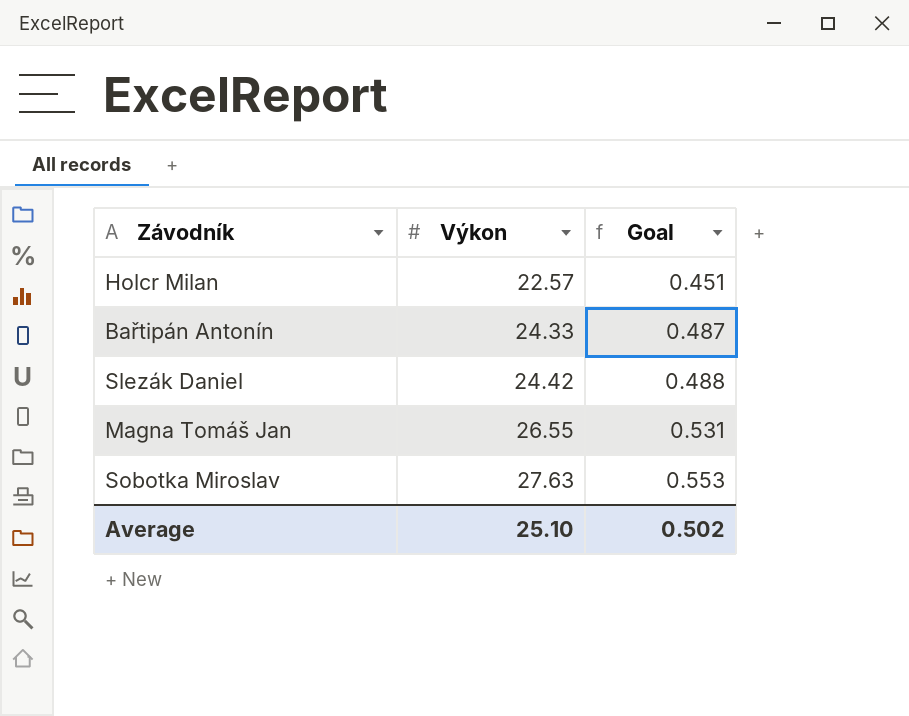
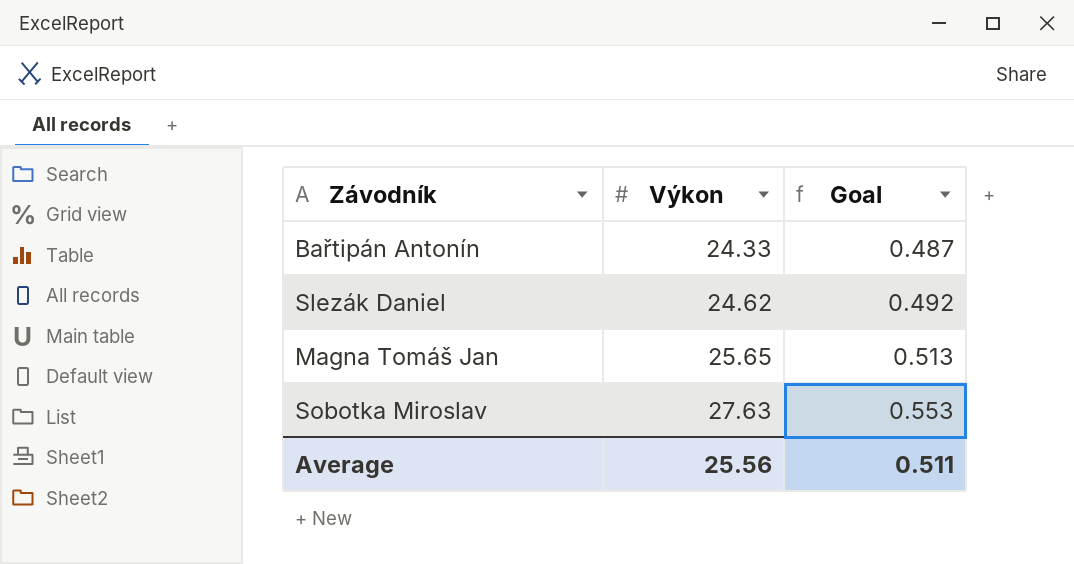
row Holcr Milan: 22.57 | 0.451 -> none
Slezák Daniel | Výkon: 24.42 -> 24.62
Slezák Daniel | Goal: 0.488 -> 0.492
Magna Tomáš Jan | Výkon: 26.55 -> 25.65
Magna Tomáš Jan | Goal: 0.531 -> 0.513
Average | Výkon: 25.10 -> 25.56
Average | Goal: 0.502 -> 0.511

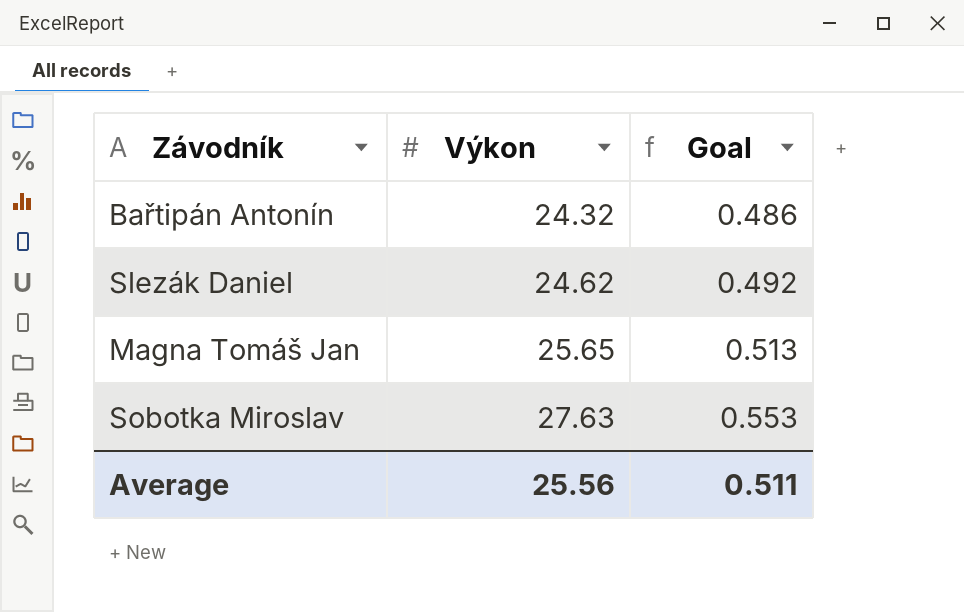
Bařtipán Antonín | Výkon: 24.33 -> 24.32
Bařtipán Antonín | Goal: 0.487 -> 0.486

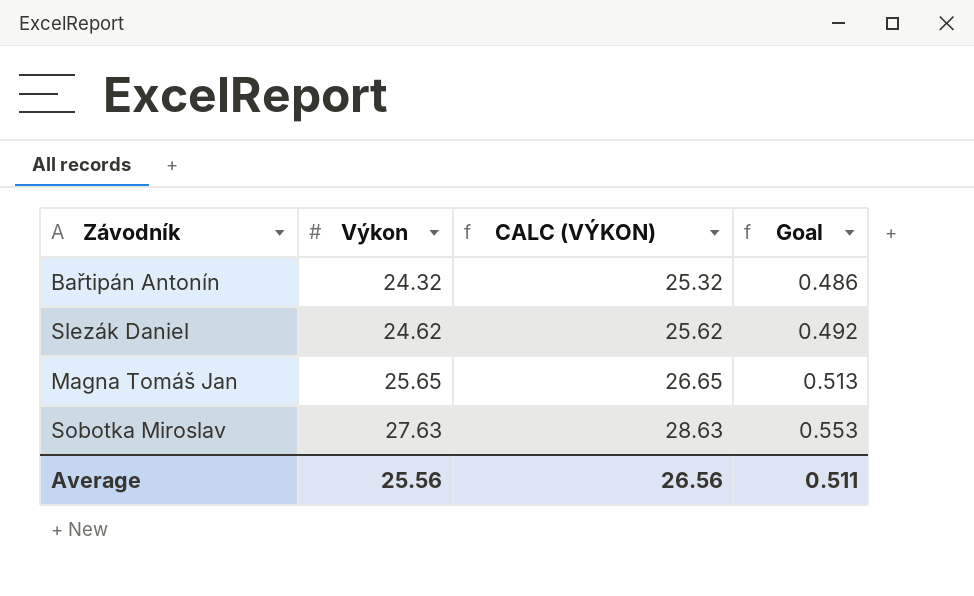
column CALC (VÝKON) | formula: none -> [Výkon] + 1

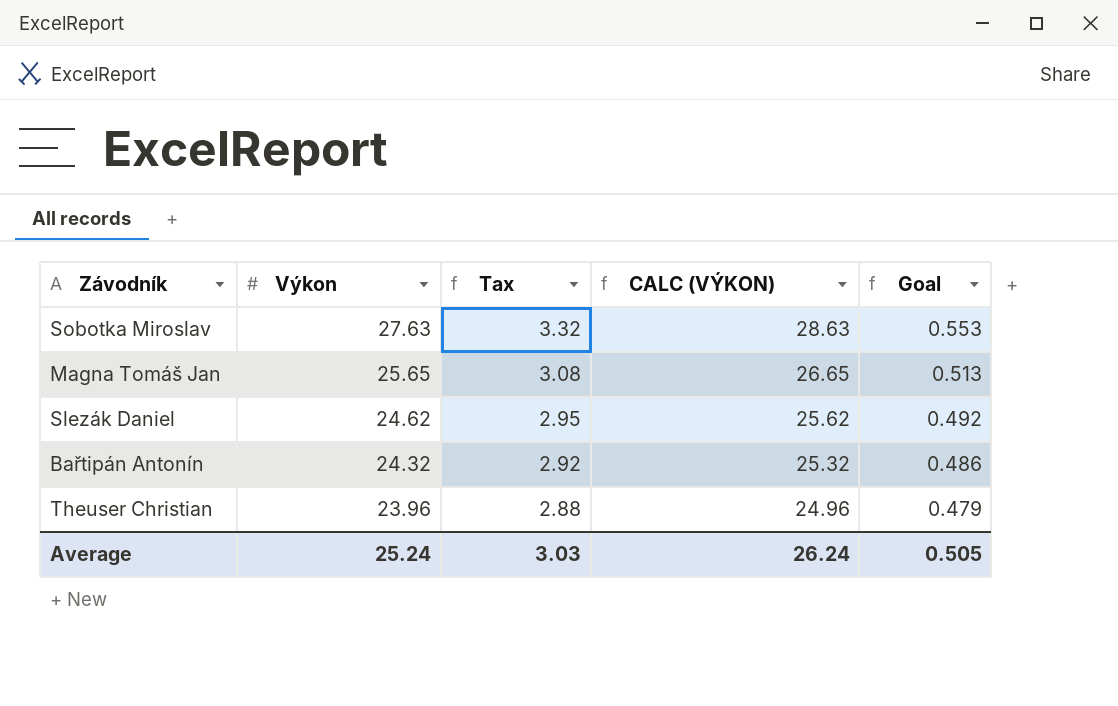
row order: Výkon ascending -> Výkon descending
column Tax | formula: none -> [Výkon] * 0.12
row Theuser Christian: none -> 23.96 | 2.88 | 24.96 | 0.479
Average | Výkon: 25.56 -> 25.24
Average | CALC (VÝKON): 26.56 -> 26.24
Average | Goal: 0.511 -> 0.505

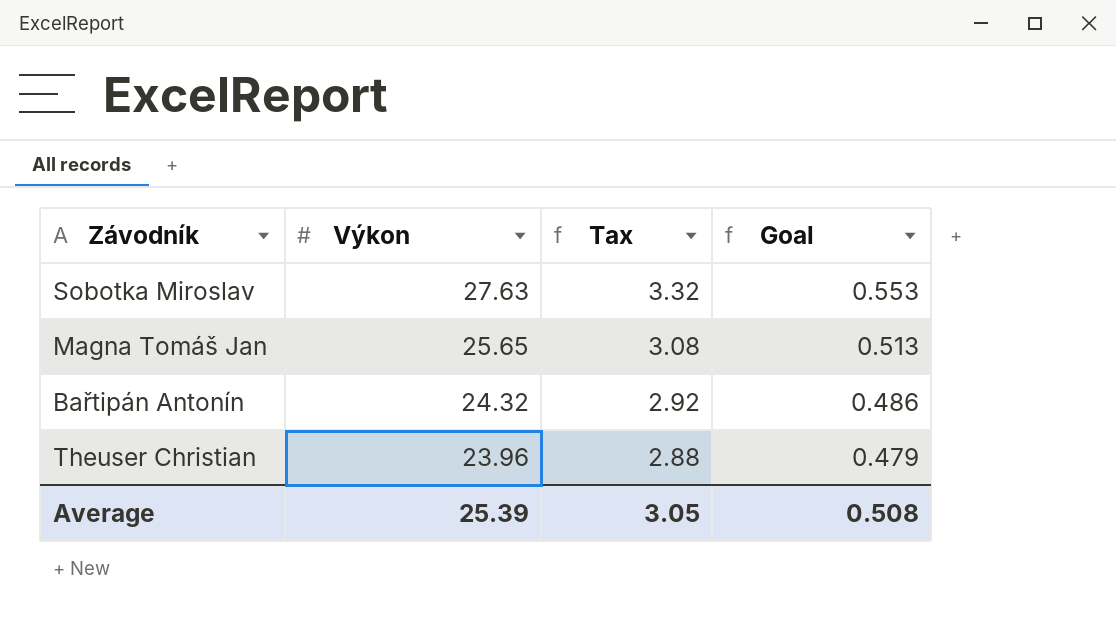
column CALC (VÝKON) | formula: [Výkon] + 1 -> none
row Slezák Daniel: 24.62 | 2.95 | 25.62 | 0.492 -> none
Average | Výkon: 25.24 -> 25.39
Average | Tax: 3.03 -> 3.05
Average | Goal: 0.505 -> 0.508

